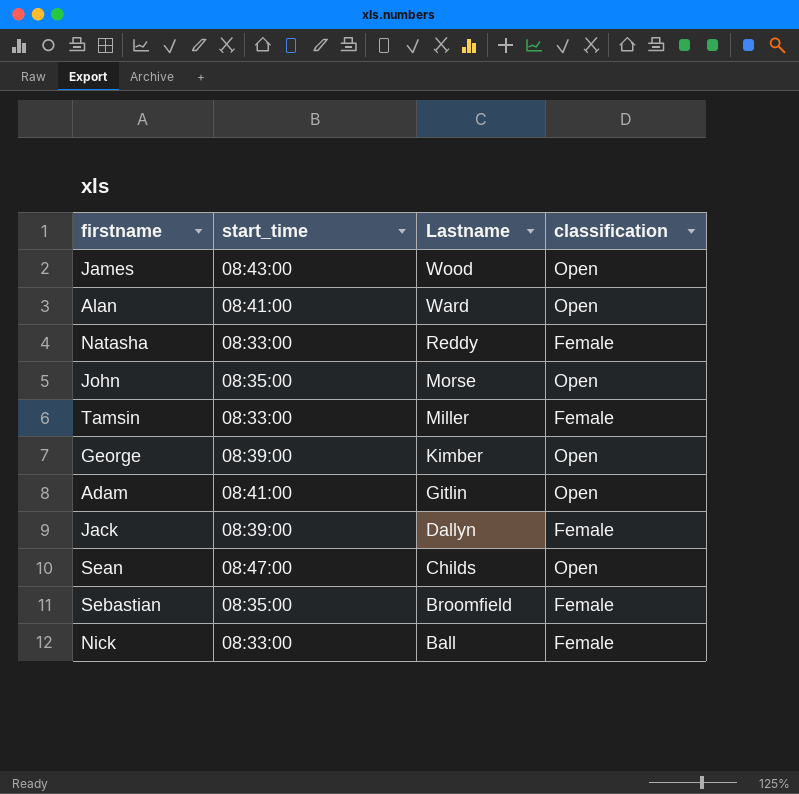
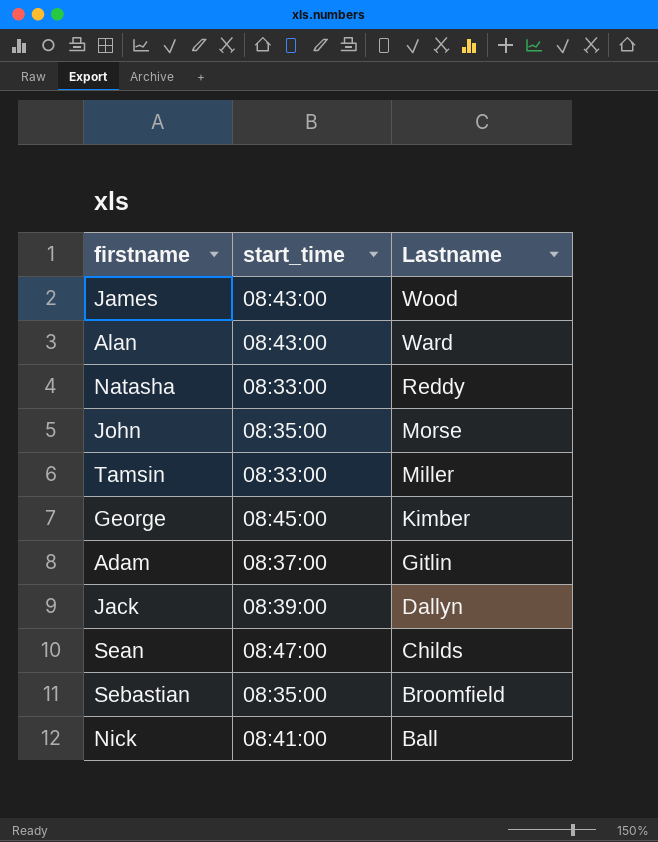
column classification | position: 4 -> none
Alan | start_time: 08:41:00 -> 08:43:00
George | start_time: 08:39:00 -> 08:45:00
Adam | start_time: 08:41:00 -> 08:37:00
Nick | start_time: 08:33:00 -> 08:41:00

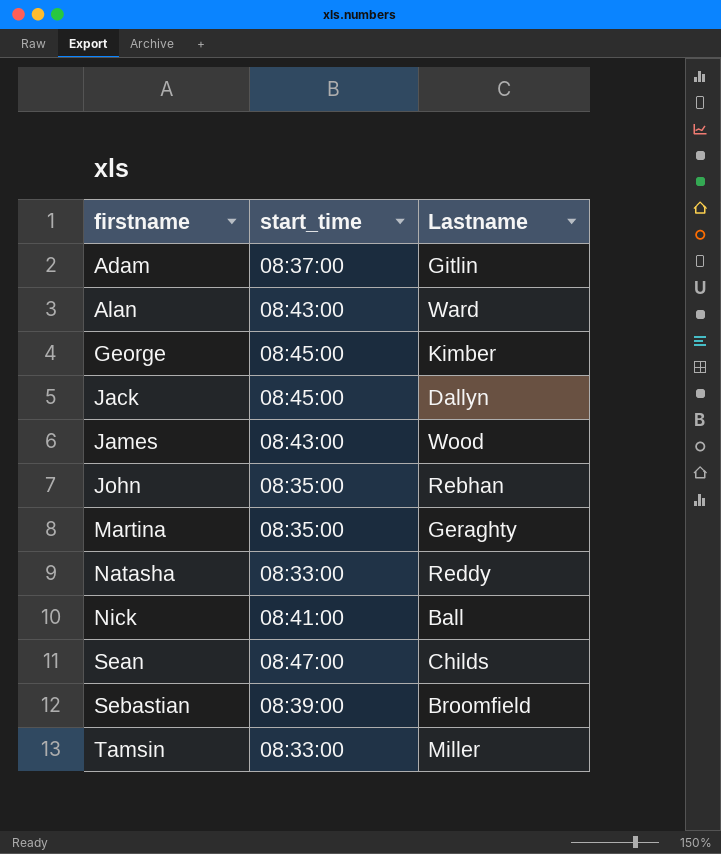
row order: Lastname descending -> firstname ascending
Jack | start_time: 08:39:00 -> 08:45:00
John | Lastname: Morse -> Rebhan
row Martina: none -> 08:35:00 | Geraghty
Sebastian | start_time: 08:35:00 -> 08:39:00

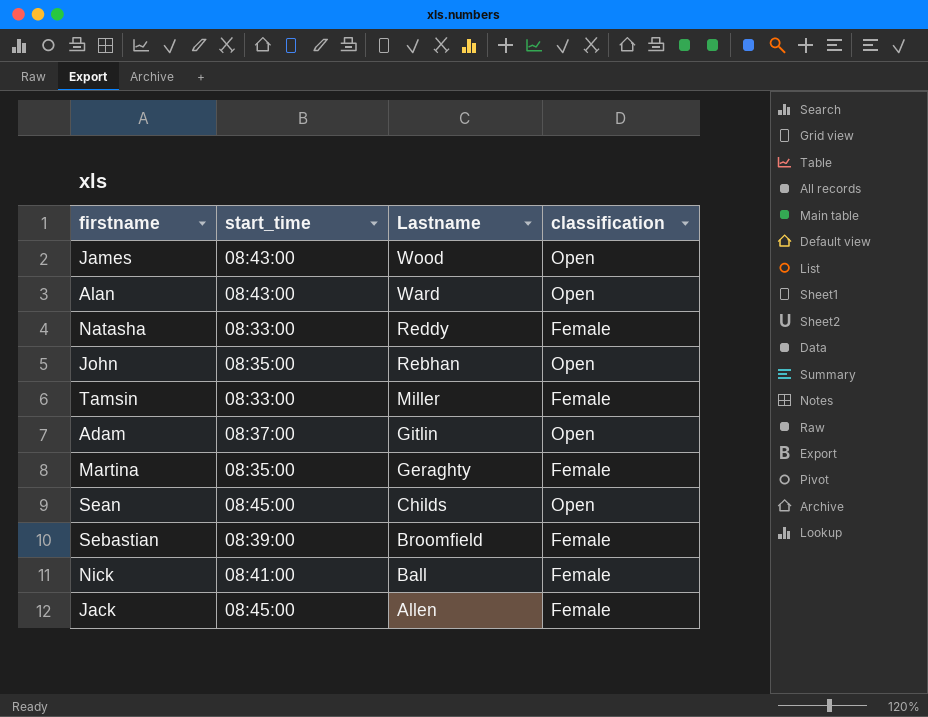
row order: firstname ascending -> Lastname descending
column classification | position: none -> 4
row George: 08:45:00 | Kimber -> none
Sean | start_time: 08:47:00 -> 08:45:00
Jack | Lastname: Dallyn -> Allen

